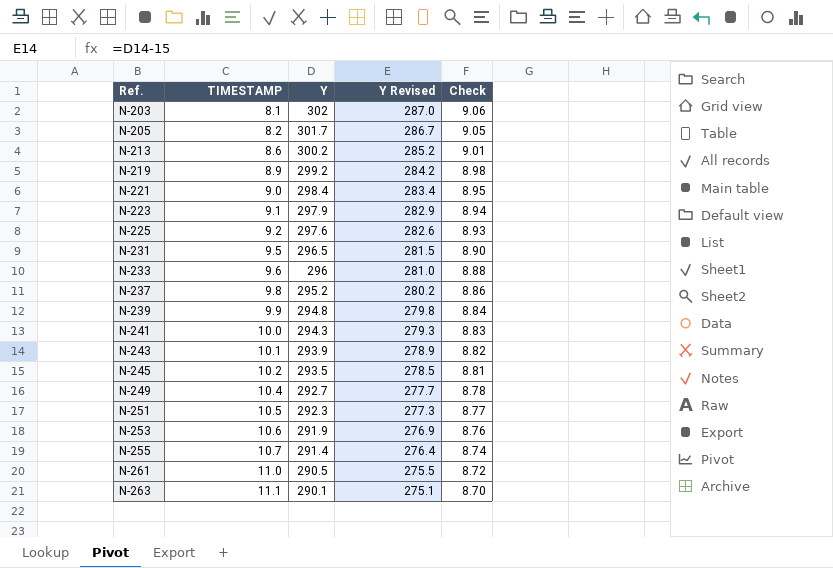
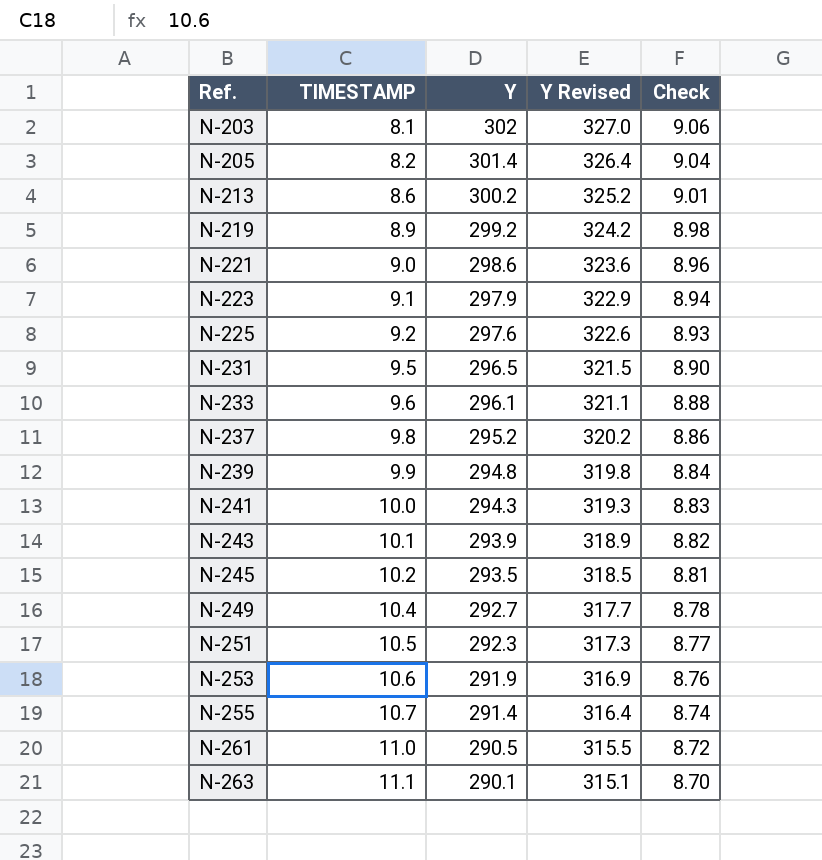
column Y Revised | formula: [Y] - 15 -> [Y] + 25
N-205 | Y: 301.7 -> 301.4
N-205 | Check: 9.05 -> 9.04
N-221 | Y: 298.4 -> 298.6
N-221 | Check: 8.95 -> 8.96
N-233 | Y: 296 -> 296.1

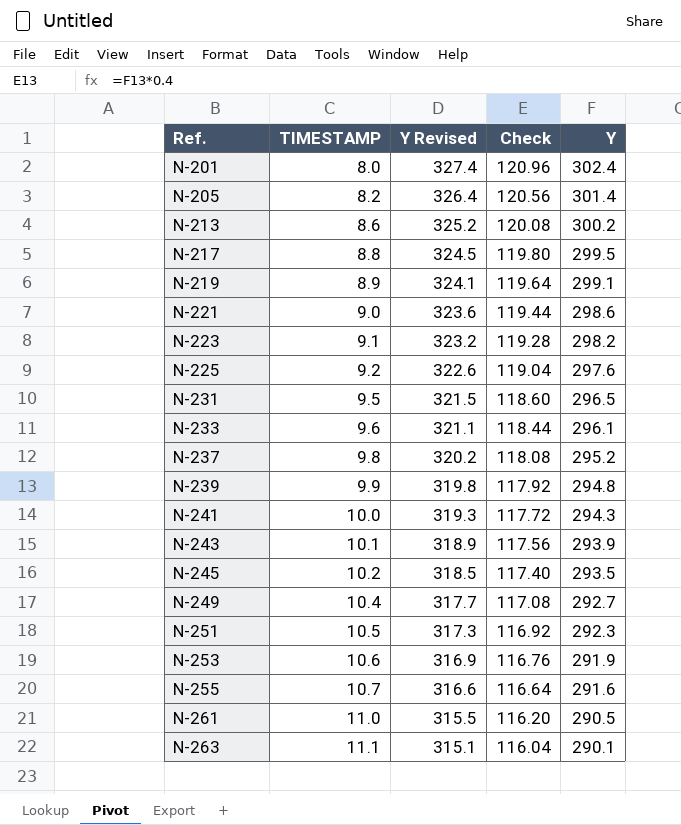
column Check | formula: [Y] * 0.03 -> [Y] * 0.4
column Y | position: 3 -> 5
row N-203: 8.1 | 302 | 327.0 | 9.06 -> none
row N-201: none -> 8.0 | 327.4 | 120.96 | 302.4
row N-217: none -> 8.8 | 324.5 | 119.80 | 299.5
N-219 | Y Revised: 324.2 -> 324.1
N-219 | Y: 299.2 -> 299.1
N-223 | Y Revised: 322.9 -> 323.2
N-223 | Y: 297.9 -> 298.2
N-255 | Y Revised: 316.4 -> 316.6
N-255 | Y: 291.4 -> 291.6

